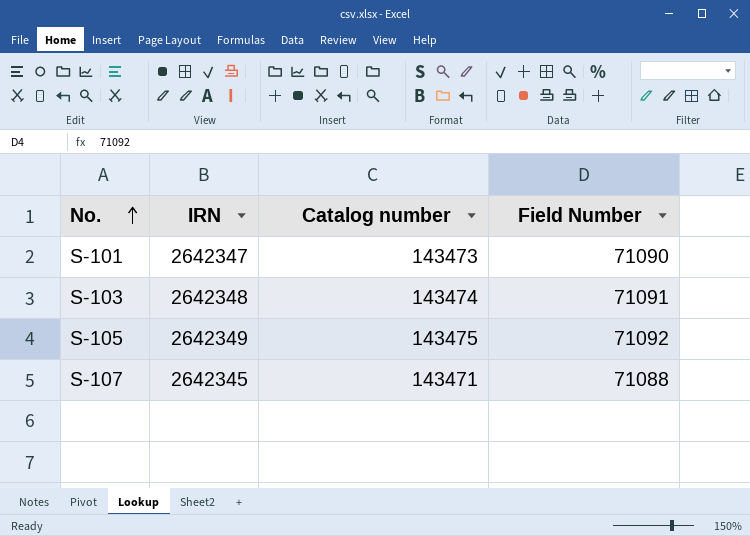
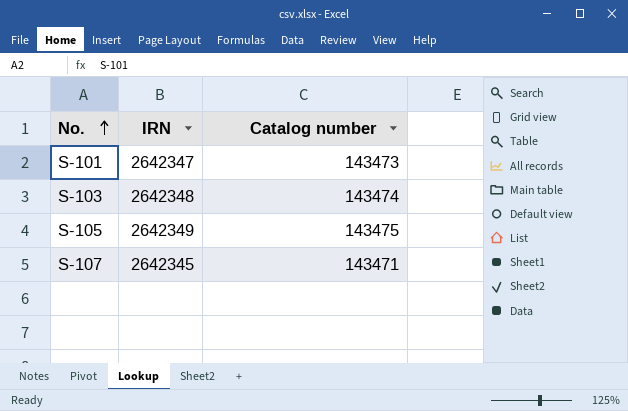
column Field Number | position: 4 -> none

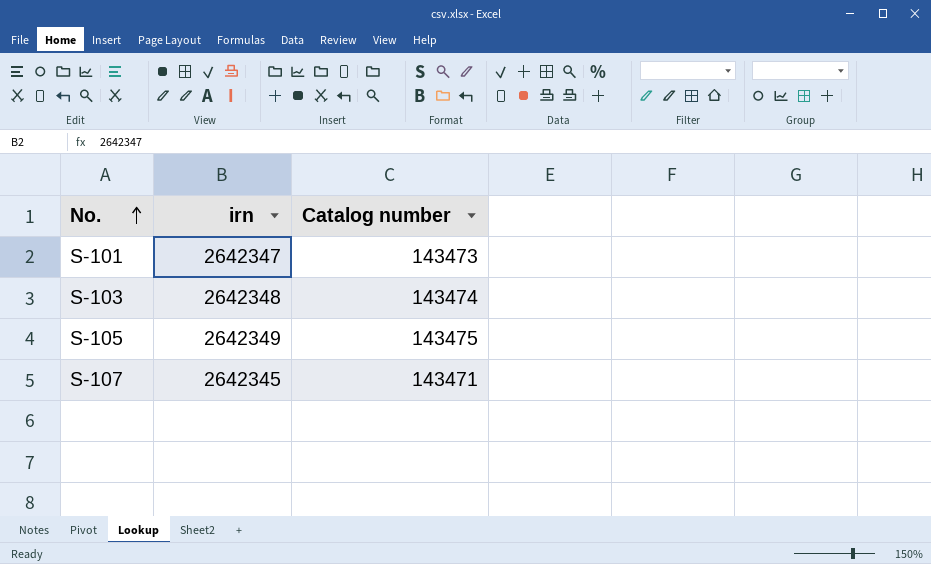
column name: IRN -> irn

